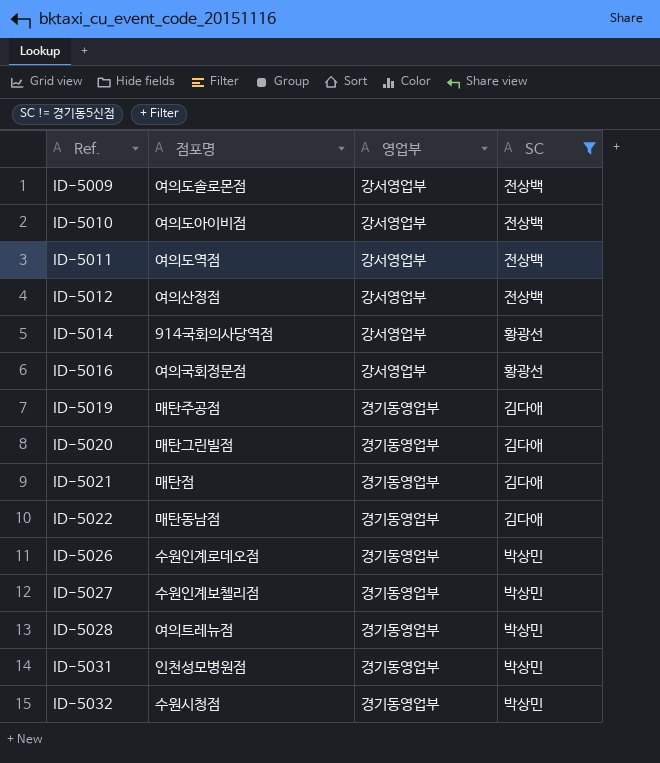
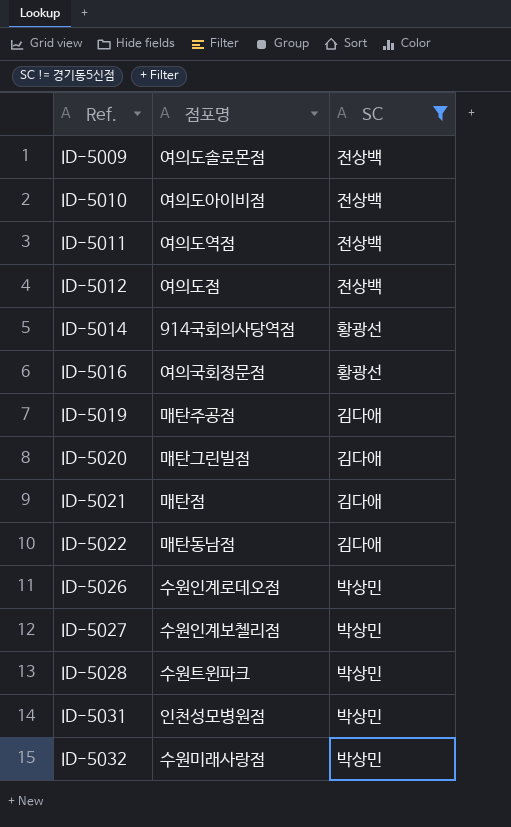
column 영업부 | position: 3 -> none
ID-5012 | 점포명: 여의산정점 -> 여의도점
ID-5028 | 점포명: 여의트레뉴점 -> 수원트윈파크
ID-5032 | 점포명: 수원시청점 -> 수원미래사랑점

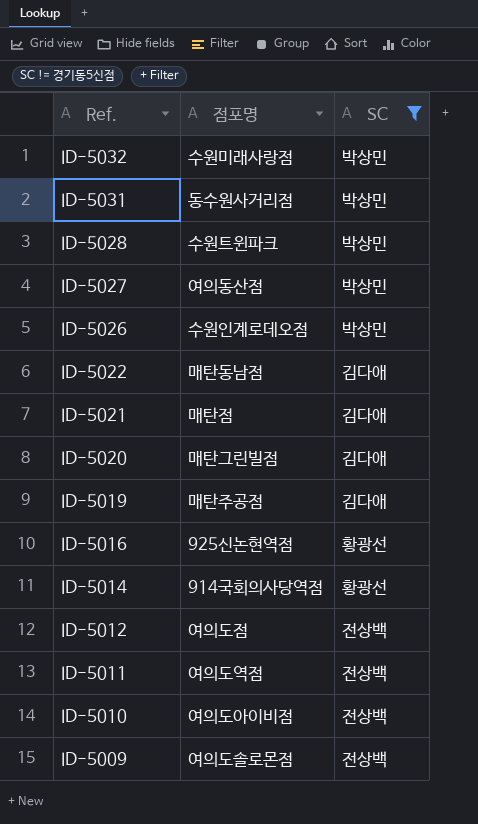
row order: Ref. ascending -> Ref. descending
ID-5031 | 점포명: 인천성모병원점 -> 동수원사거리점
ID-5027 | 점포명: 수원인계보첼리점 -> 여의동산점
ID-5016 | 점포명: 여의국회정문점 -> 925신논현역점

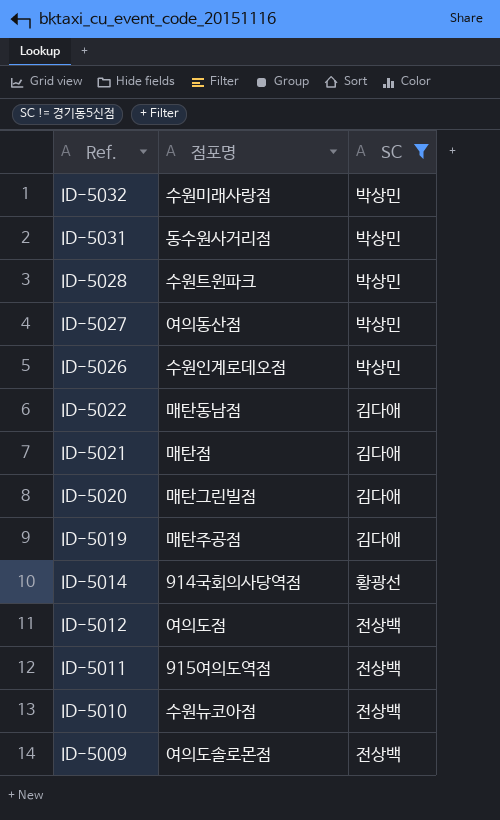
row ID-5016: 925신논현역점 | 황광선 -> none
ID-5011 | 점포명: 여의도역점 -> 915여의도역점
ID-5010 | 점포명: 여의도아이비점 -> 수원뉴코아점

